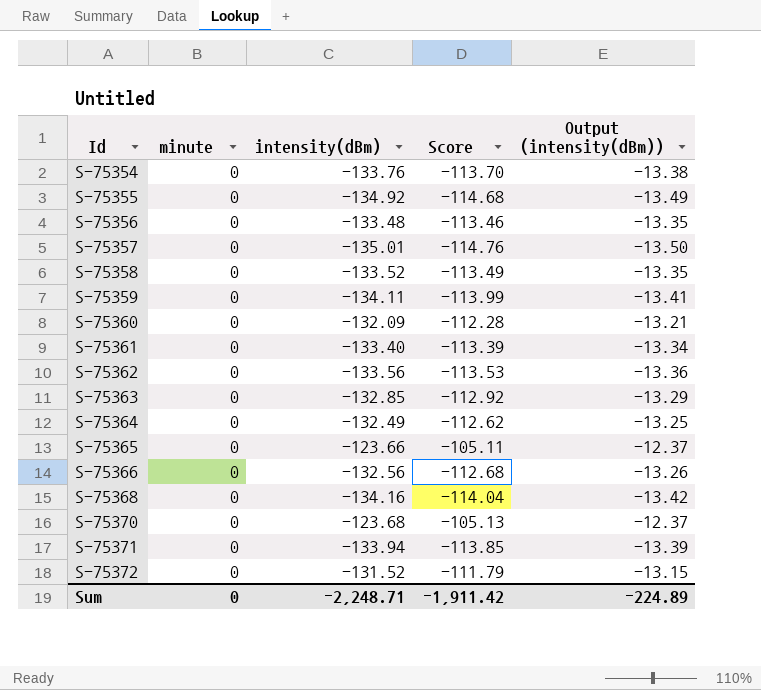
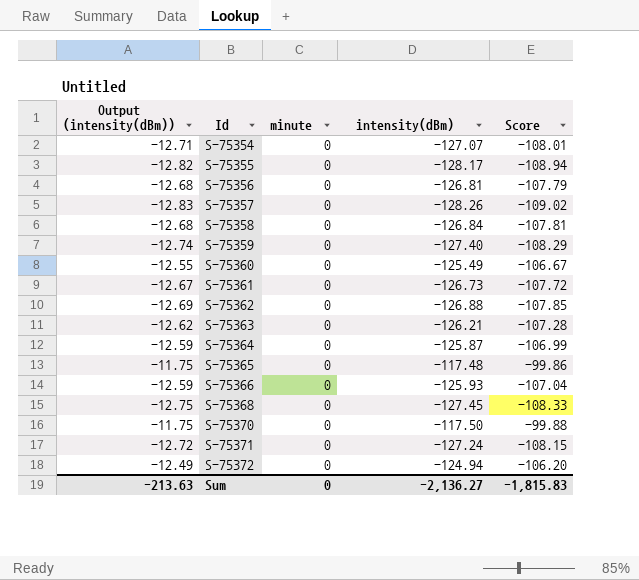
column Output (intensity(dBm)) | position: 5 -> 1
S-75354 | Output (intensity(dBm)): -13.38 -> -12.71
S-75354 | intensity(dBm): -133.76 -> -127.07
S-75354 | Score: -113.70 -> -108.01
S-75355 | Output (intensity(dBm)): -13.49 -> -12.82
S-75355 | intensity(dBm): -134.92 -> -128.17
S-75355 | Score: -114.68 -> -108.94
S-75356 | Output (intensity(dBm)): -13.35 -> -12.68
S-75356 | intensity(dBm): -133.48 -> -126.81
S-75356 | Score: -113.46 -> -107.79
S-75357 | Output (intensity(dBm)): -13.50 -> -12.83
S-75357 | intensity(dBm): -135.01 -> -128.26
S-75357 | Score: -114.76 -> -109.02
S-75358 | Output (intensity(dBm)): -13.35 -> -12.68
S-75358 | intensity(dBm): -133.52 -> -126.84
S-75358 | Score: -113.49 -> -107.81
S-75359 | Output (intensity(dBm)): -13.41 -> -12.74
S-75359 | intensity(dBm): -134.11 -> -127.40
S-75359 | Score: -113.99 -> -108.29
S-75360 | Output (intensity(dBm)): -13.21 -> -12.55
S-75360 | intensity(dBm): -132.09 -> -125.49
S-75360 | Score: -112.28 -> -106.67
S-75361 | Output (intensity(dBm)): -13.34 -> -12.67
S-75361 | intensity(dBm): -133.40 -> -126.73
S-75361 | Score: -113.39 -> -107.72
S-75362 | Output (intensity(dBm)): -13.36 -> -12.69
S-75362 | intensity(dBm): -133.56 -> -126.88
S-75362 | Score: -113.53 -> -107.85
S-75363 | Output (intensity(dBm)): -13.29 -> -12.62
S-75363 | intensity(dBm): -132.85 -> -126.21
S-75363 | Score: -112.92 -> -107.28
S-75364 | Output (intensity(dBm)): -13.25 -> -12.59
S-75364 | intensity(dBm): -132.49 -> -125.87
S-75364 | Score: -112.62 -> -106.99
S-75365 | Output (intensity(dBm)): -12.37 -> -11.75
S-75365 | intensity(dBm): -123.66 -> -117.48
S-75365 | Score: -105.11 -> -99.86
S-75366 | Output (intensity(dBm)): -13.26 -> -12.59
S-75366 | intensity(dBm): -132.56 -> -125.93
S-75366 | Score: -112.68 -> -107.04
S-75368 | Output (intensity(dBm)): -13.42 -> -12.75
S-75368 | intensity(dBm): -134.16 -> -127.45
S-75368 | Score: -114.04 -> -108.33
S-75370 | Output (intensity(dBm)): -12.37 -> -11.75
S-75370 | intensity(dBm): -123.68 -> -117.50
S-75370 | Score: -105.13 -> -99.88
S-75371 | Output (intensity(dBm)): -13.39 -> -12.72
S-75371 | intensity(dBm): -133.94 -> -127.24
S-75371 | Score: -113.85 -> -108.15
S-75372 | Output (intensity(dBm)): -13.15 -> -12.49
S-75372 | intensity(dBm): -131.52 -> -124.94
S-75372 | Score: -111.79 -> -106.20
Sum | Output (intensity(dBm)): -224.89 -> -213.63
Sum | intensity(dBm): -2,248.71 -> -2,136.27
Sum | Score: -1,911.42 -> -1,815.83

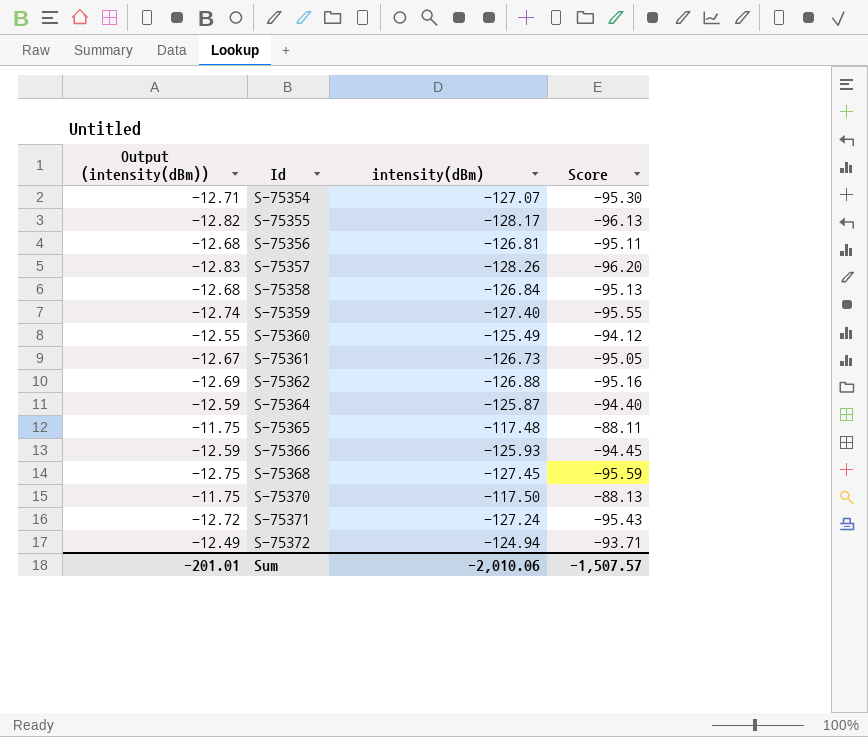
column minute | position: 3 -> none
column Score | formula: [intensity(dBm)] * 0.85 -> [intensity(dBm)] * 0.75
row S-75363: -12.62 | 0 | -126.21 | -107.28 -> none
Sum | Output (intensity(dBm)): -213.63 -> -201.01
Sum | intensity(dBm): -2,136.27 -> -2,010.06
Sum | Score: -1,815.83 -> -1,507.57

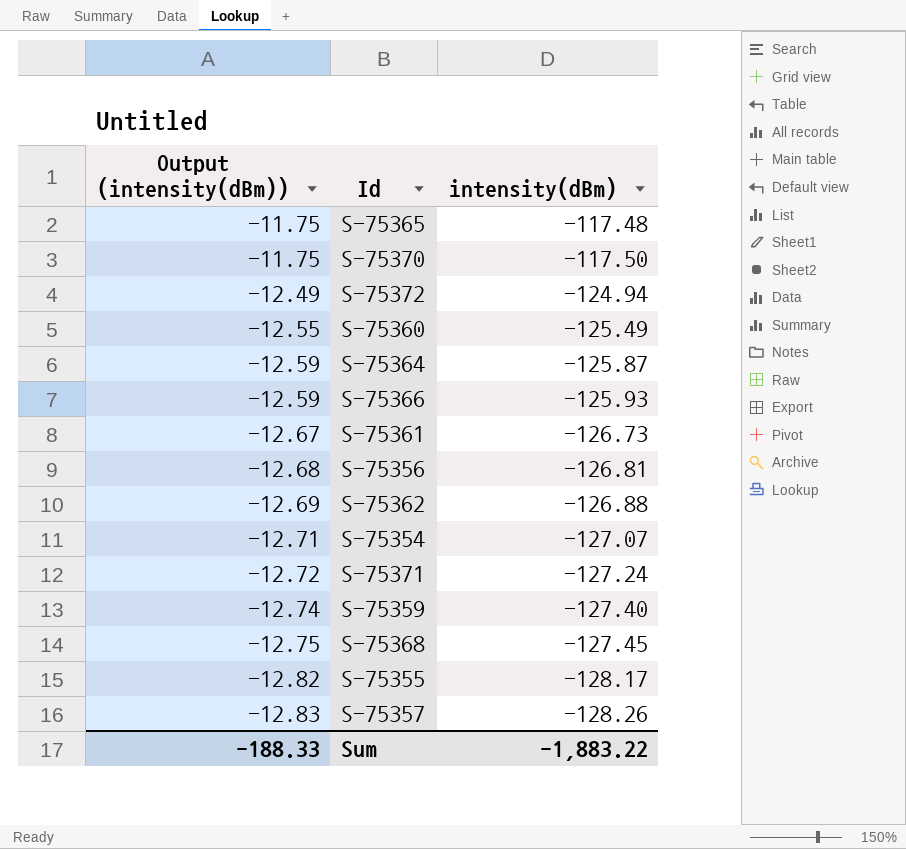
row order: Id ascending -> Output (intensity(dBm)) descending
column Score | formula: [intensity(dBm)] * 0.75 -> none
row S-75358: -12.68 | -126.84 | -95.13 -> none
Sum | Output (intensity(dBm)): -201.01 -> -188.33
Sum | intensity(dBm): -2,010.06 -> -1,883.22

